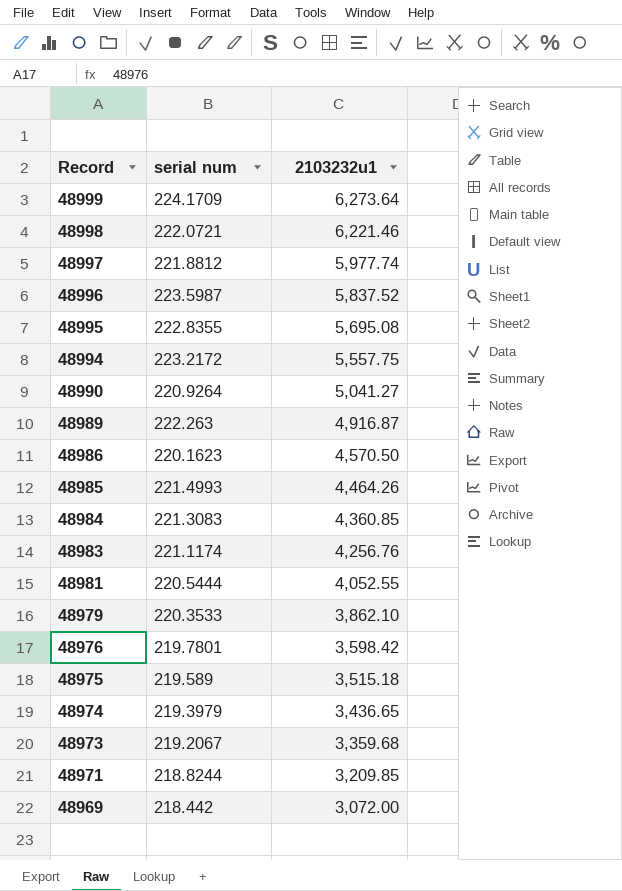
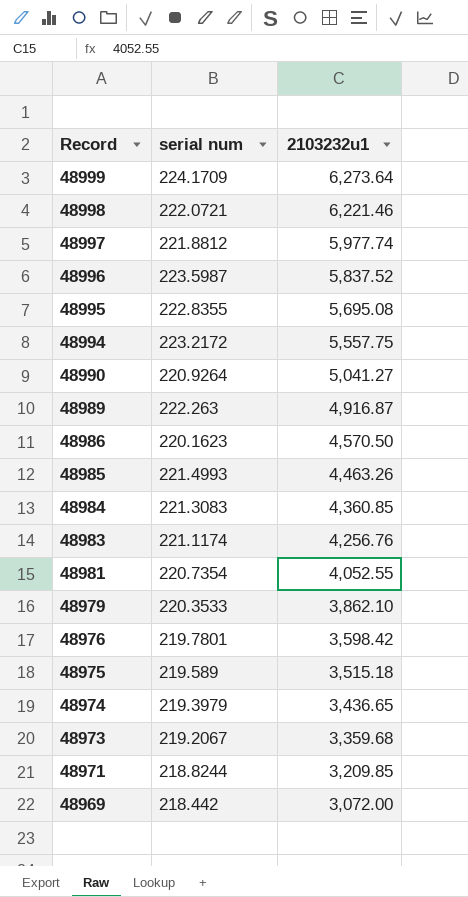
48985 | 2103232u1: 4,464.26 -> 4,463.26
48981 | serial num: 220.5444 -> 220.7354

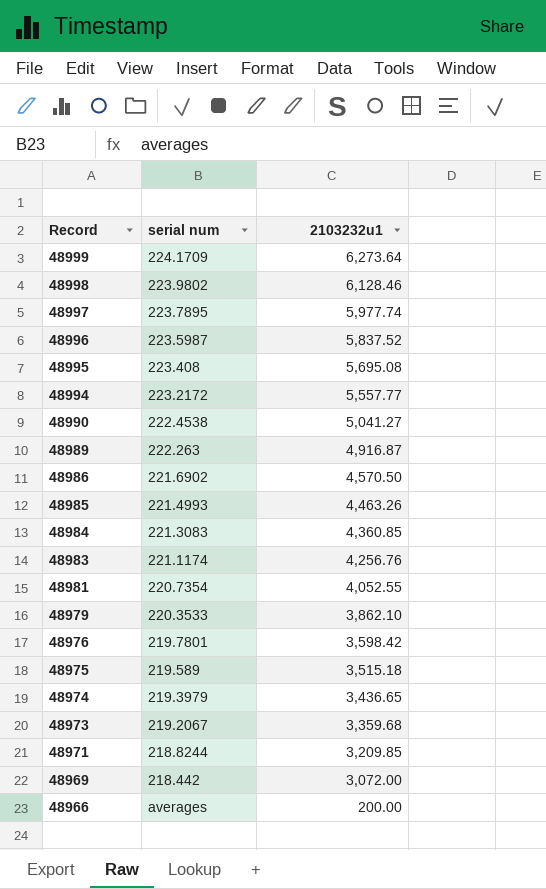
48998 | serial num: 222.0721 -> 223.9802
48998 | 2103232u1: 6,221.46 -> 6,128.46
48997 | serial num: 221.8812 -> 223.7895
48995 | serial num: 222.8355 -> 223.408
48994 | 2103232u1: 5,557.75 -> 5,557.77
48990 | serial num: 220.9264 -> 222.4538
48986 | serial num: 220.1623 -> 221.6902
row 48966: none -> averages | 200.00

